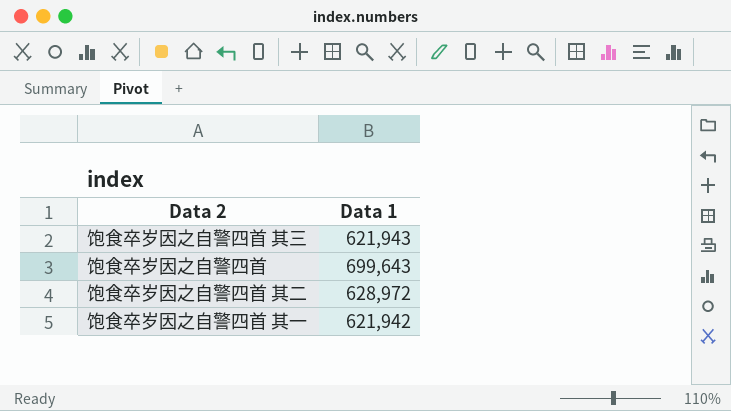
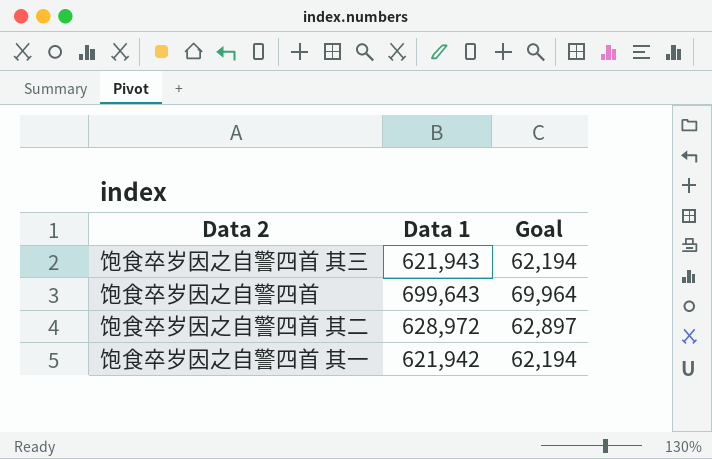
column Goal | formula: none -> [Data 1] * 0.1

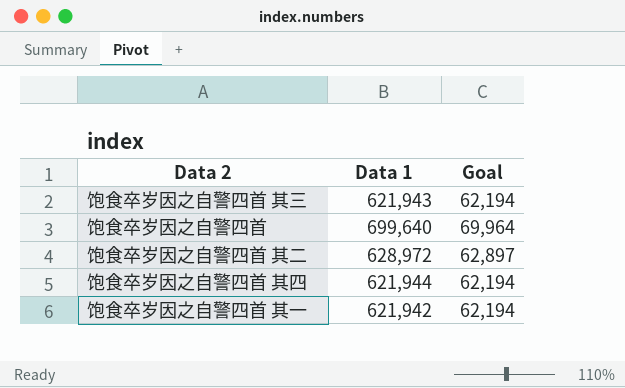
饱食卒岁因之自警四首 | Data 1: 699,643 -> 699,640
row 饱食卒岁因之自警四首 其四: none -> 621,944 | 62,194

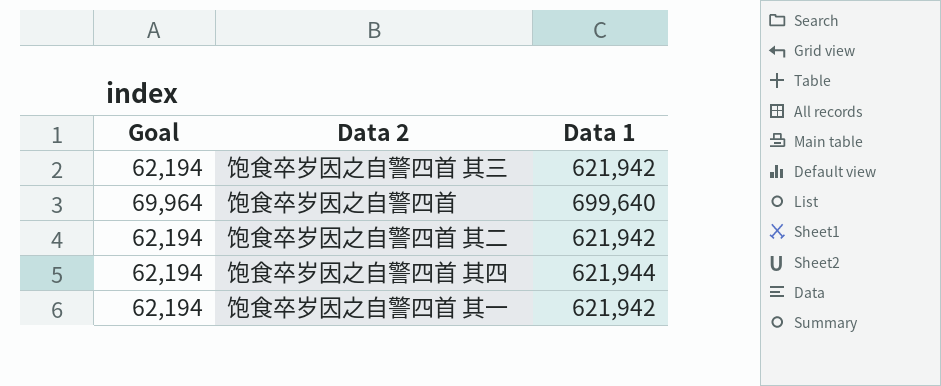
column Goal | position: 3 -> 1
饱食卒岁因之自警四首 其三 | Data 1: 621,943 -> 621,942
饱食卒岁因之自警四首 其二 | Goal: 62,897 -> 62,194
饱食卒岁因之自警四首 其二 | Data 1: 628,972 -> 621,942

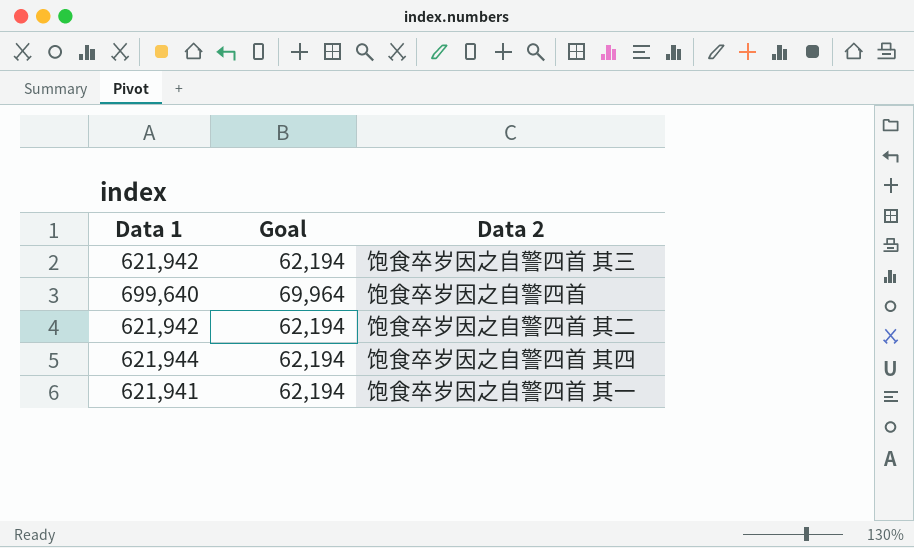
column Data 1 | position: 3 -> 1
饱食卒岁因之自警四首 其一 | Data 1: 621,942 -> 621,941

